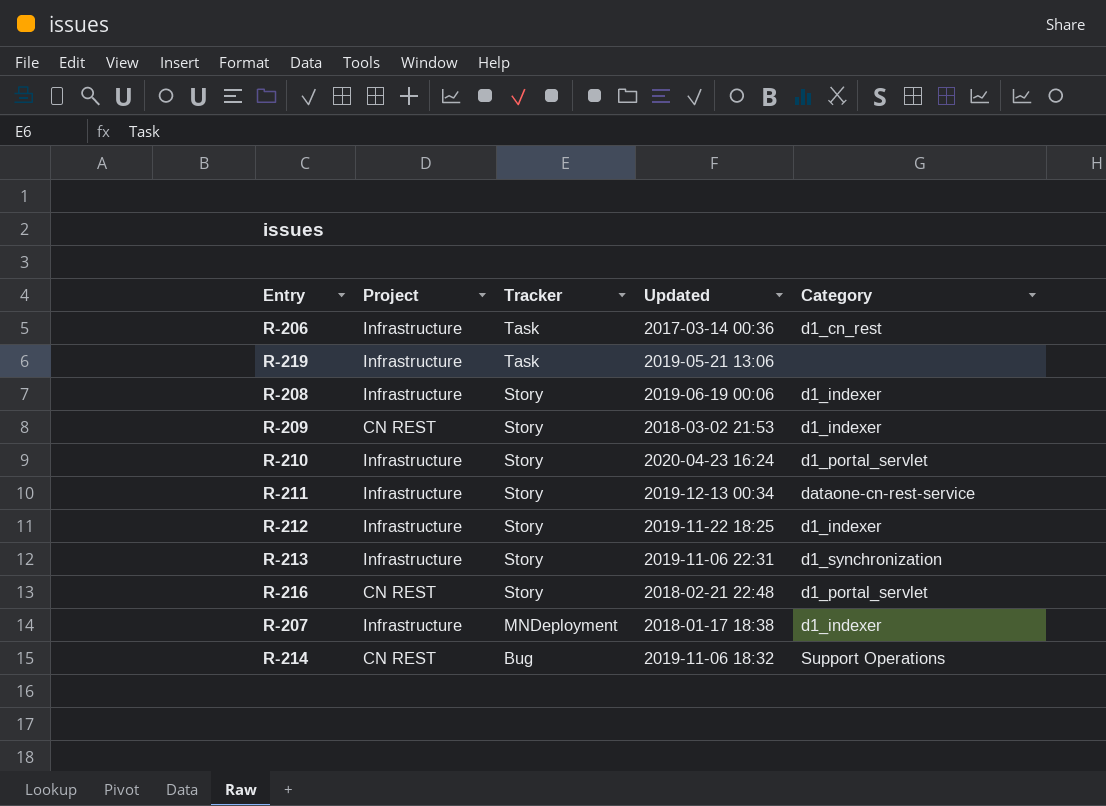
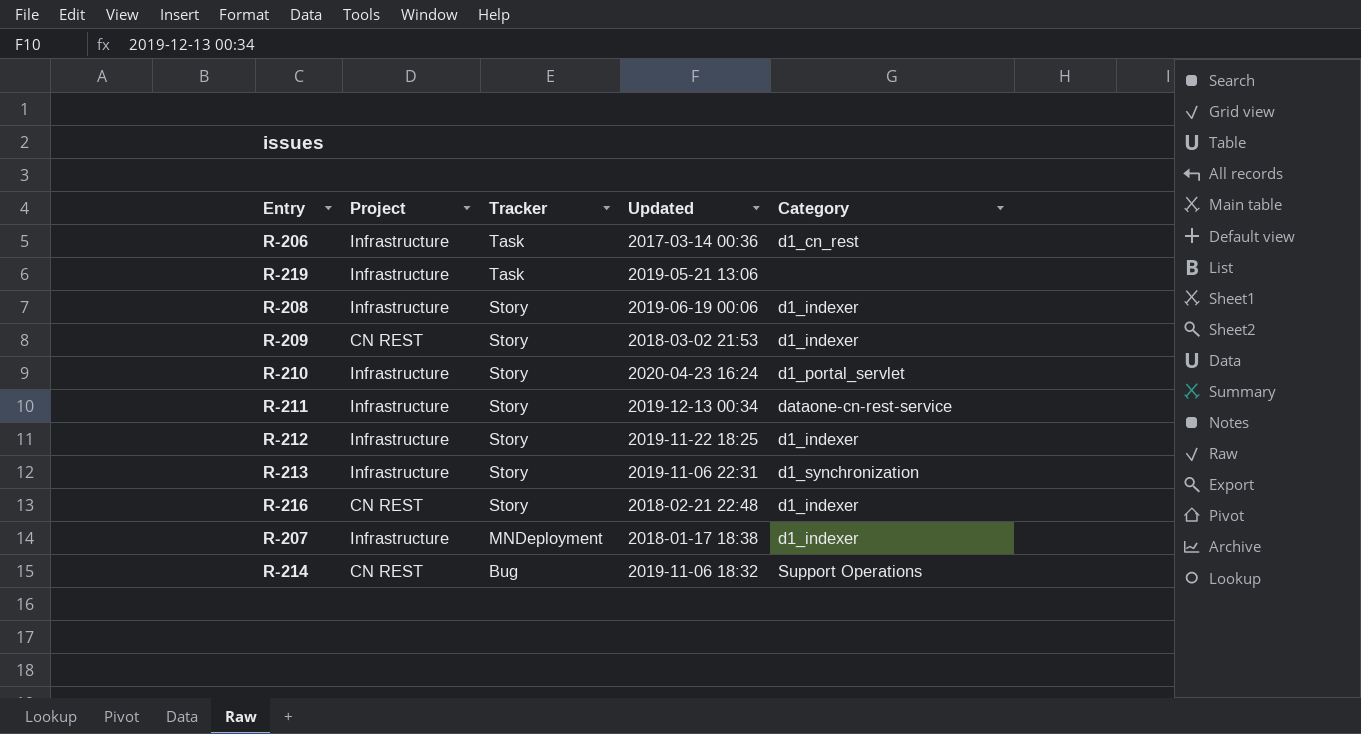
R-216 | Category: d1_portal_servlet -> d1_indexer

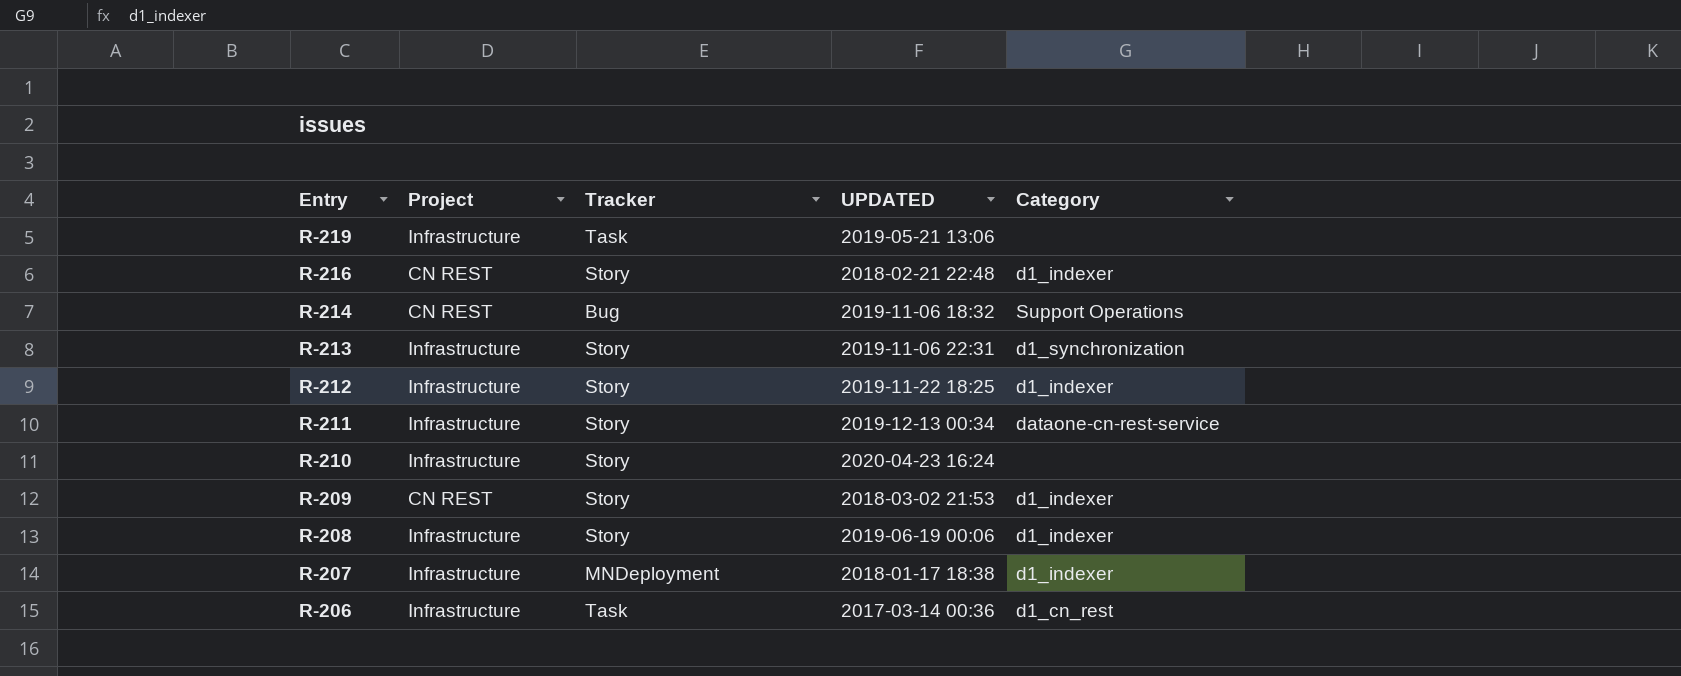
row order: Tracker descending -> Entry descending
column name: Updated -> UPDATED
R-210 | Category: d1_portal_servlet -> none

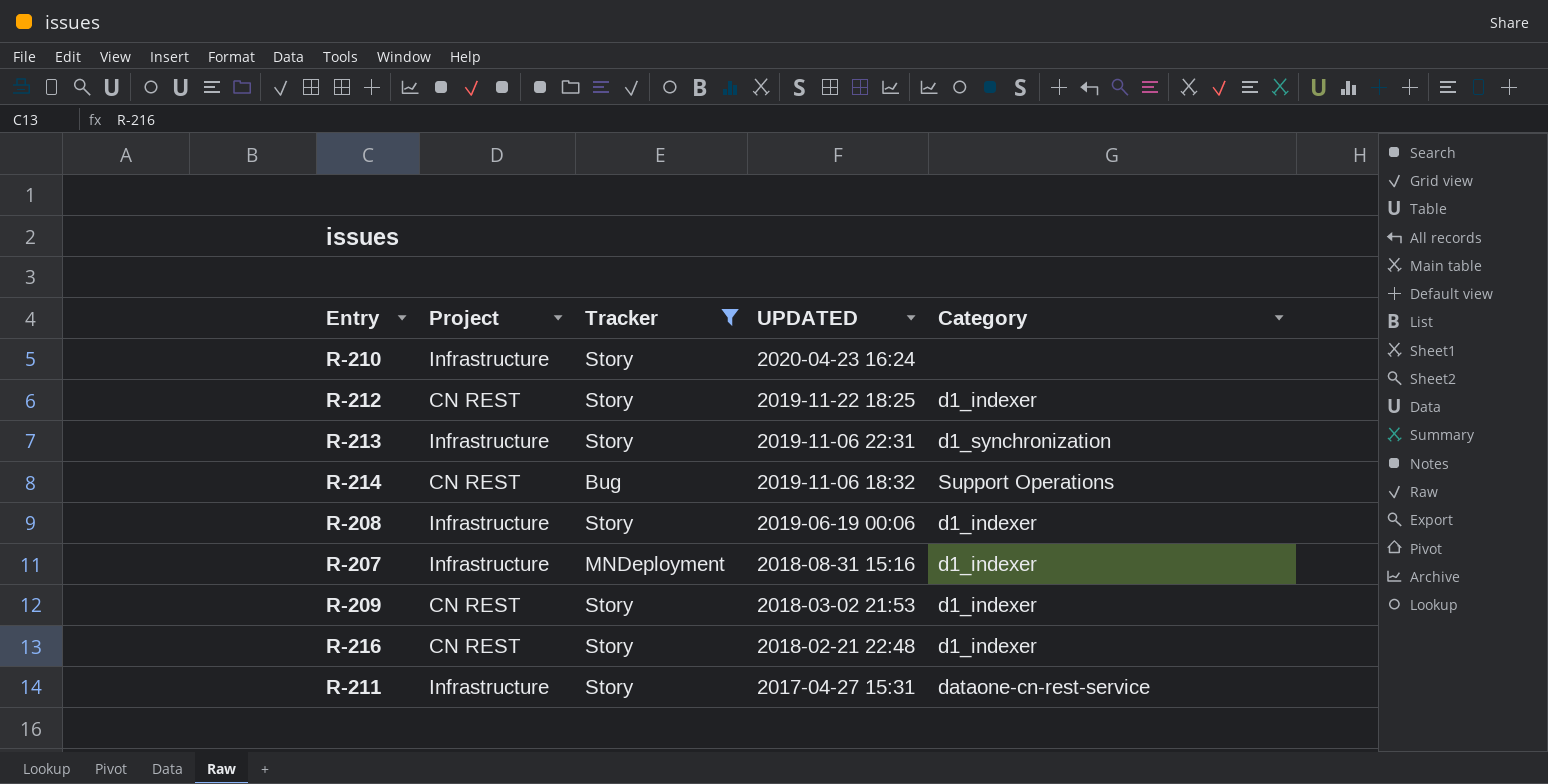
filter: none -> Tracker != Task
row order: Entry descending -> UPDATED descending
R-212 | Project: Infrastructure -> CN REST
R-207 | UPDATED: 2018-01-17 18:38 -> 2018-08-31 15:16
R-211 | UPDATED: 2019-12-13 00:34 -> 2017-04-27 15:31

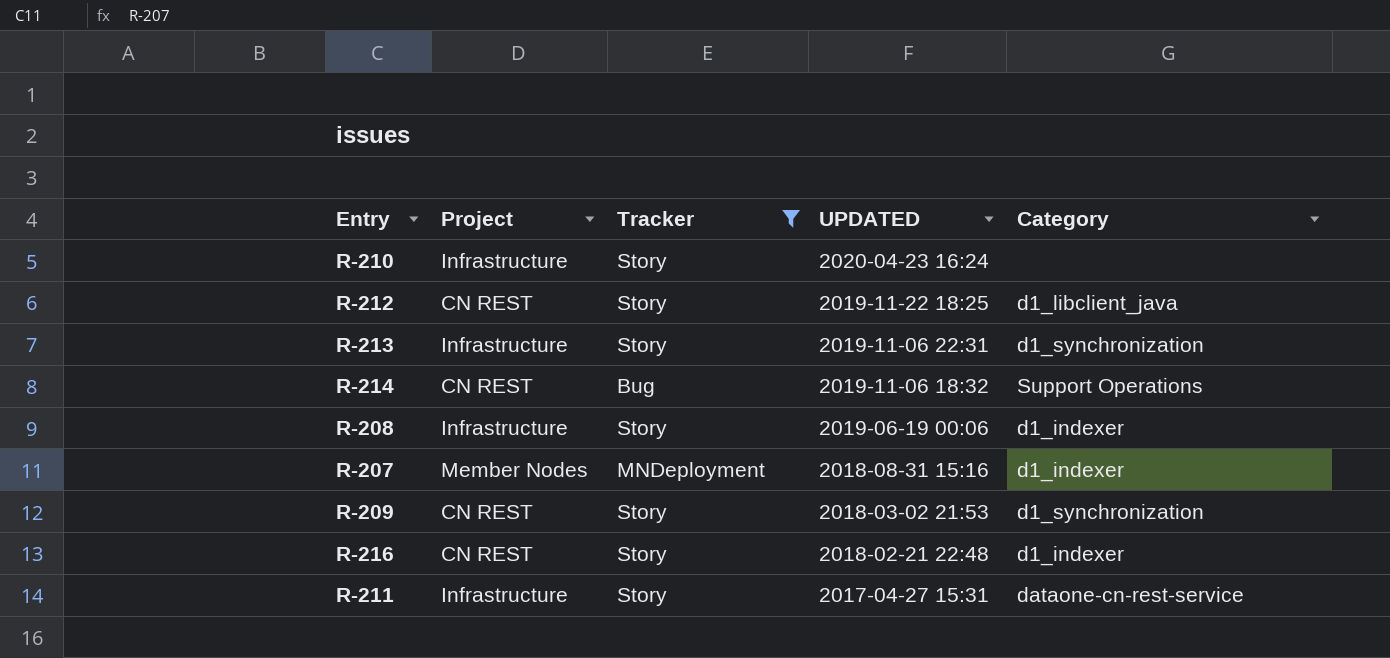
R-212 | Category: d1_indexer -> d1_libclient_java
R-207 | Project: Infrastructure -> Member Nodes
R-209 | Category: d1_indexer -> d1_synchronization

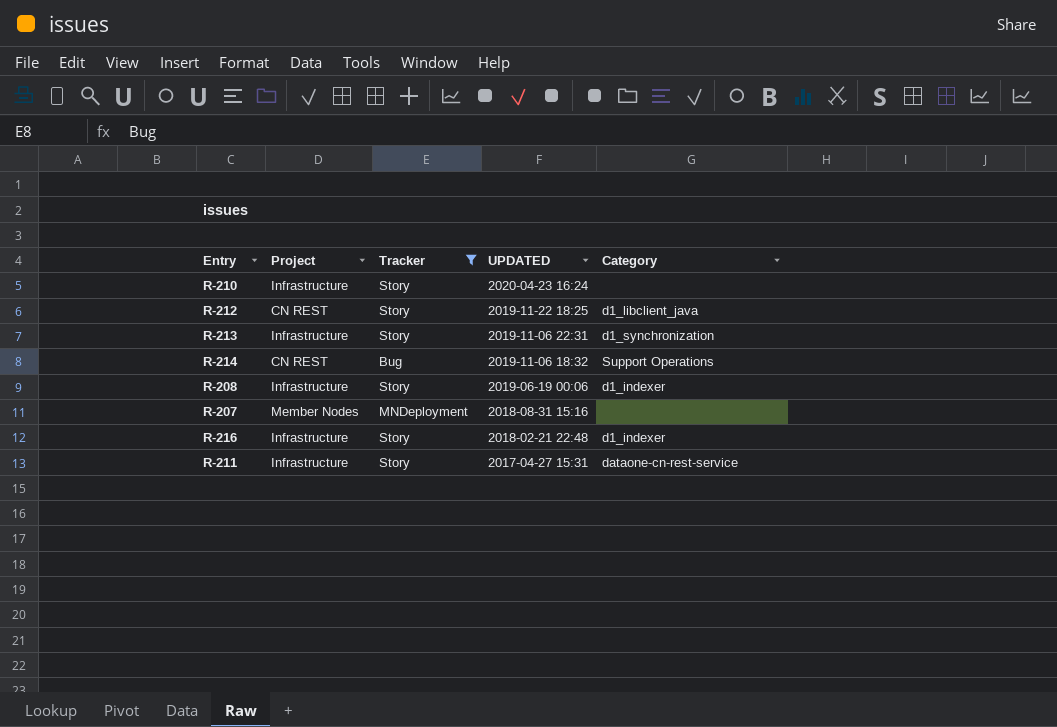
row R-209: CN REST | Story | 2018-03-02 21:53 | d1_synchronization -> none
R-207 | Category: d1_indexer -> none
R-216 | Project: CN REST -> Infrastructure

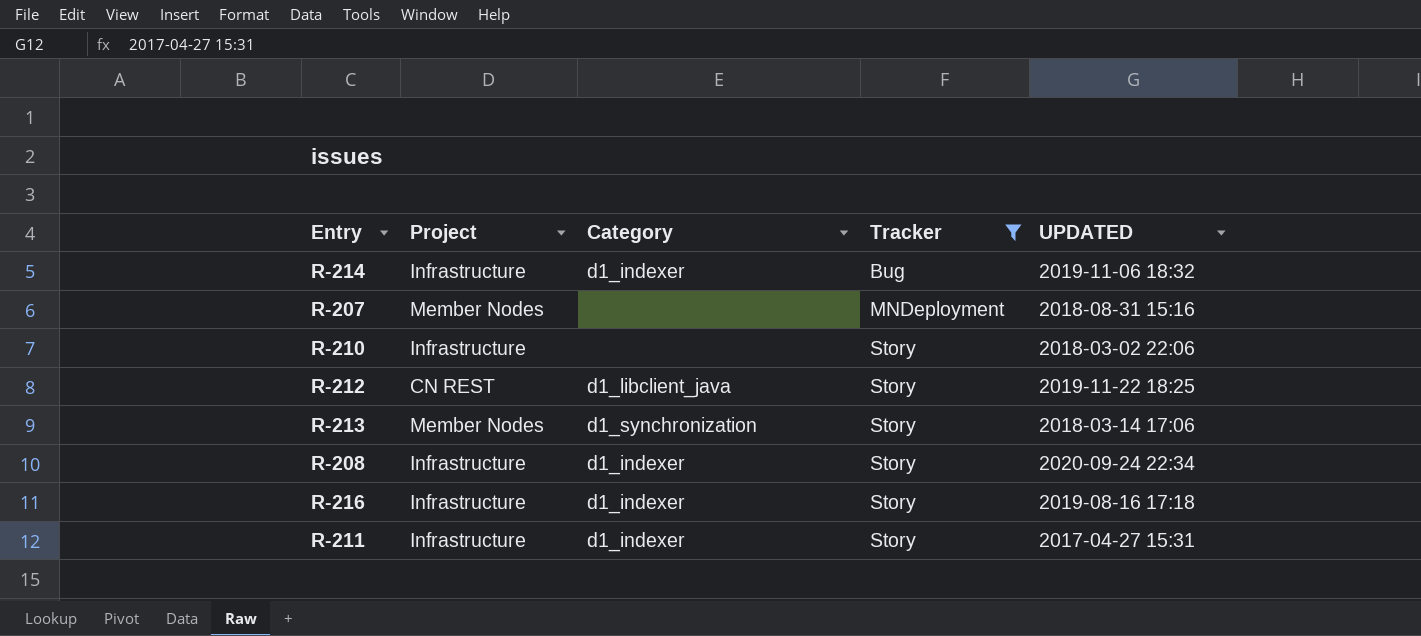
row order: UPDATED descending -> Tracker ascending
column Category | position: 5 -> 3
R-214 | Project: CN REST -> Infrastructure
R-214 | Category: Support Operations -> d1_indexer
R-210 | UPDATED: 2020-04-23 16:24 -> 2018-03-02 22:06
R-213 | Project: Infrastructure -> Member Nodes
R-213 | UPDATED: 2019-11-06 22:31 -> 2018-03-14 17:06
R-208 | UPDATED: 2019-06-19 00:06 -> 2020-09-24 22:34
R-216 | UPDATED: 2018-02-21 22:48 -> 2019-08-16 17:18
R-211 | Category: dataone-cn-rest-service -> d1_indexer

